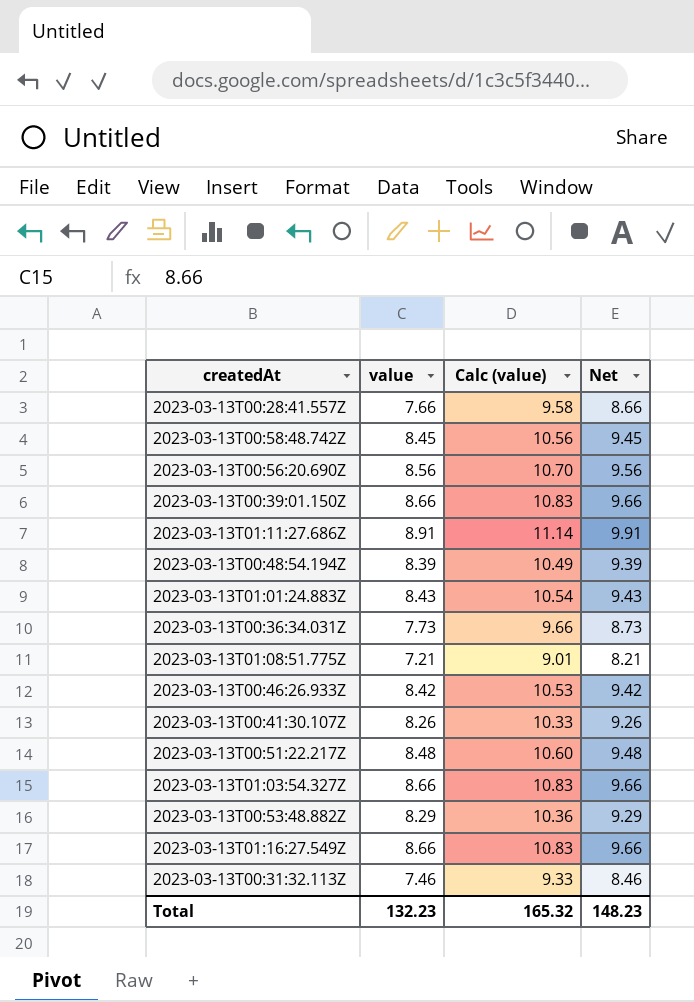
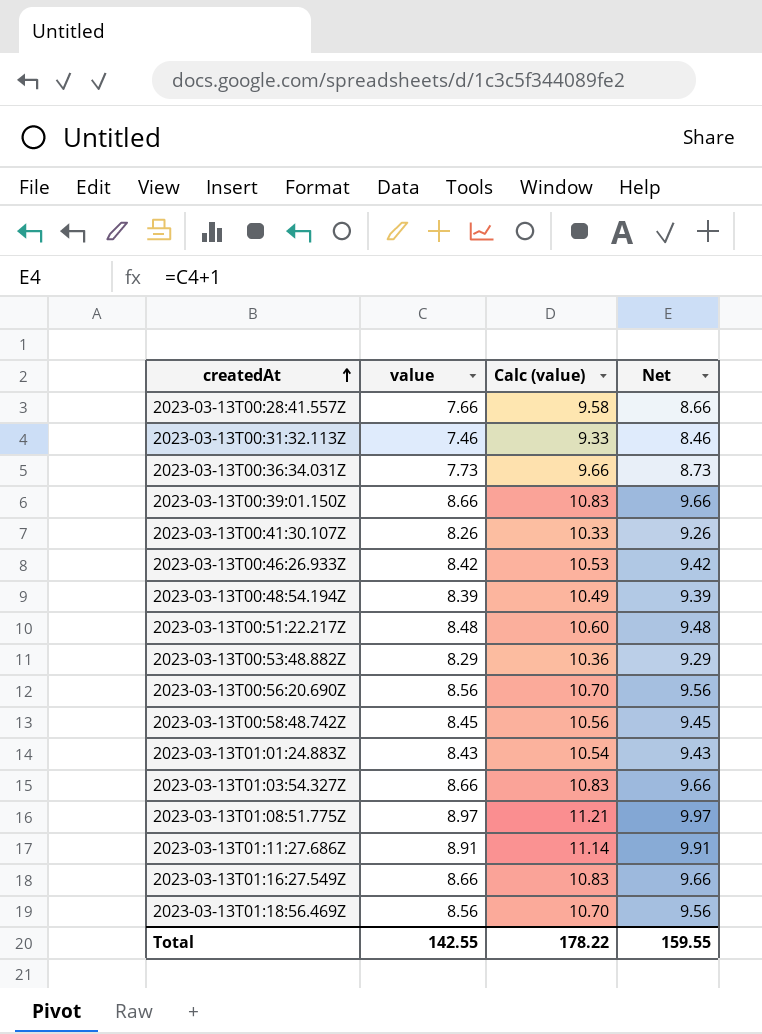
row order: none -> createdAt ascending
2023-03-13T01:08:51.775Z | value: 7.21 -> 8.97
2023-03-13T01:08:51.775Z | Calc (value): 9.01 -> 11.21
2023-03-13T01:08:51.775Z | Net: 8.21 -> 9.97
row 2023-03-13T01:18:56.469Z: none -> 8.56 | 10.70 | 9.56
Total | value: 132.23 -> 142.55
Total | Calc (value): 165.32 -> 178.22
Total | Net: 148.23 -> 159.55

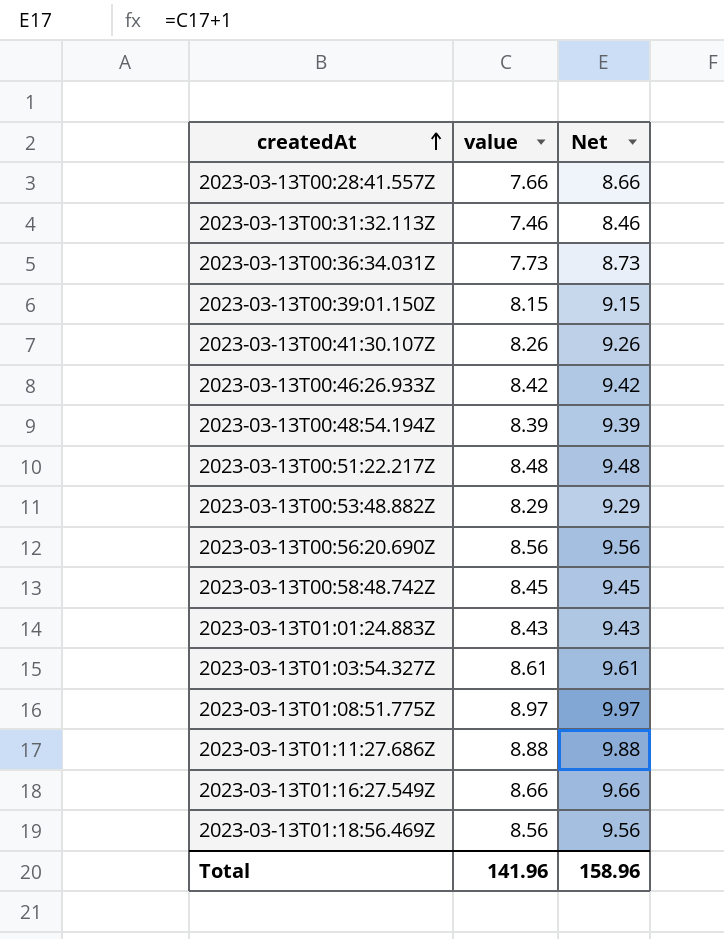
column Calc (value) | formula: [value] * 1.25 -> none
2023-03-13T00:39:01.150Z | value: 8.66 -> 8.15
2023-03-13T00:39:01.150Z | Net: 9.66 -> 9.15
2023-03-13T01:03:54.327Z | value: 8.66 -> 8.61
2023-03-13T01:03:54.327Z | Net: 9.66 -> 9.61
2023-03-13T01:11:27.686Z | value: 8.91 -> 8.88
2023-03-13T01:11:27.686Z | Net: 9.91 -> 9.88
Total | value: 142.55 -> 141.96
Total | Net: 159.55 -> 158.96

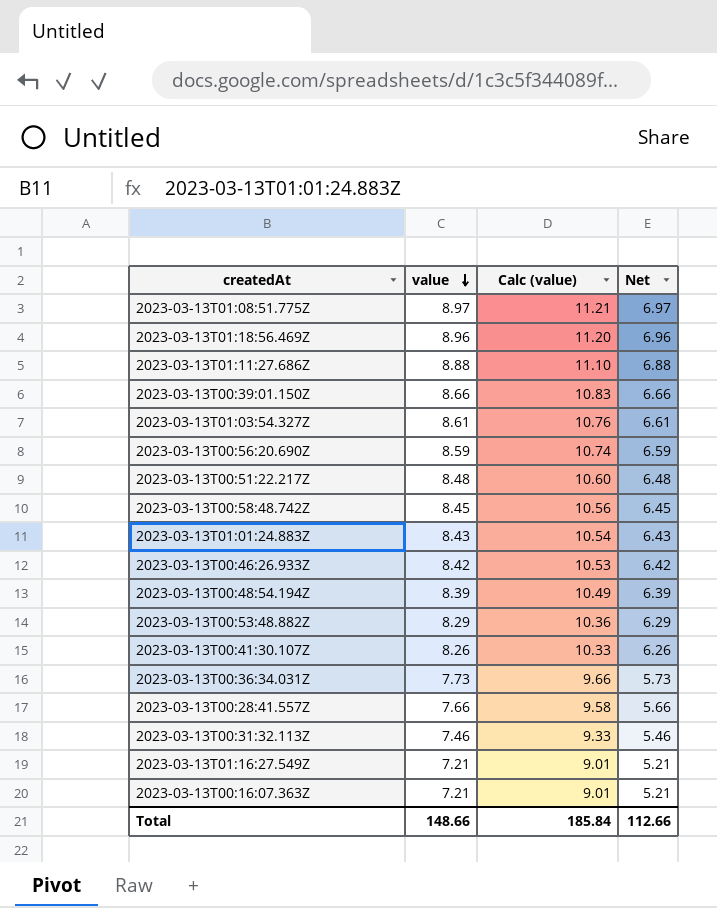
row order: createdAt ascending -> value descending
column Calc (value) | formula: none -> [value] * 1.25
column Net | formula: [value] + 1 -> [value] - 2
2023-03-13T01:18:56.469Z | value: 8.56 -> 8.96
2023-03-13T00:39:01.150Z | value: 8.15 -> 8.66
2023-03-13T00:56:20.690Z | value: 8.56 -> 8.59
2023-03-13T01:16:27.549Z | value: 8.66 -> 7.21
row 2023-03-13T00:16:07.363Z: none -> 7.21 | 9.01 | 5.21
Total | value: 141.96 -> 148.66
Total | Net: 158.96 -> 112.66

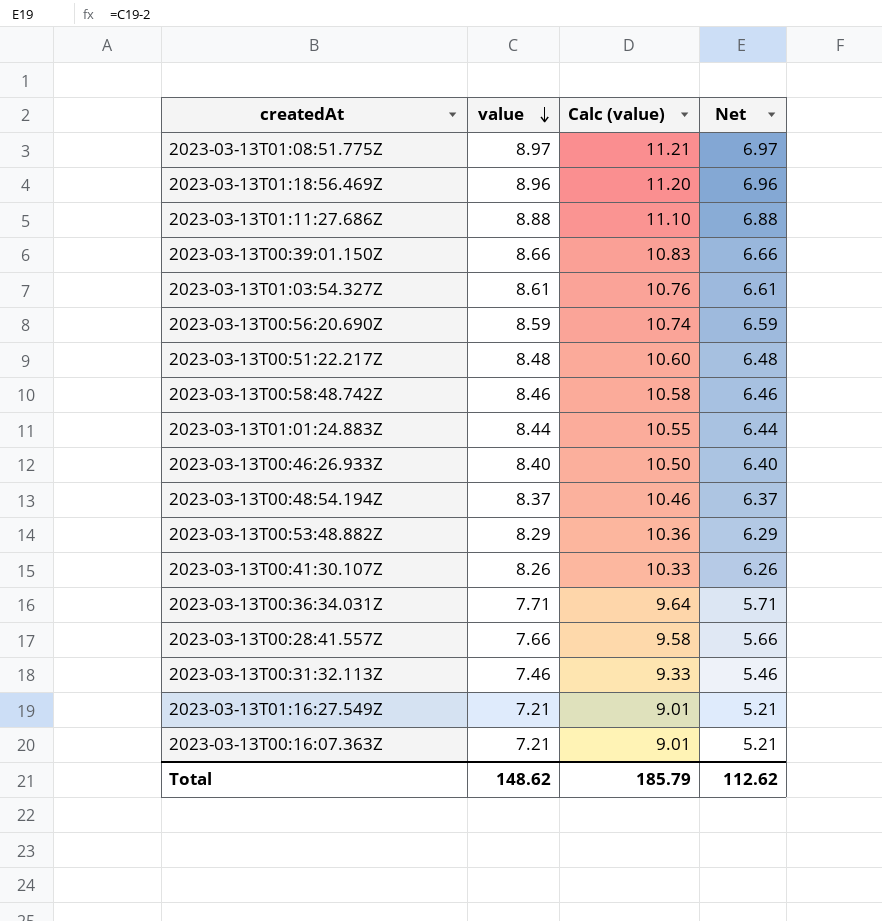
2023-03-13T00:58:48.742Z | value: 8.45 -> 8.46
2023-03-13T00:58:48.742Z | Calc (value): 10.56 -> 10.58
2023-03-13T00:58:48.742Z | Net: 6.45 -> 6.46
2023-03-13T01:01:24.883Z | value: 8.43 -> 8.44
2023-03-13T01:01:24.883Z | Calc (value): 10.54 -> 10.55
2023-03-13T01:01:24.883Z | Net: 6.43 -> 6.44
2023-03-13T00:46:26.933Z | value: 8.42 -> 8.40
2023-03-13T00:46:26.933Z | Calc (value): 10.53 -> 10.50
2023-03-13T00:46:26.933Z | Net: 6.42 -> 6.40
2023-03-13T00:48:54.194Z | value: 8.39 -> 8.37
2023-03-13T00:48:54.194Z | Calc (value): 10.49 -> 10.46
2023-03-13T00:48:54.194Z | Net: 6.39 -> 6.37
2023-03-13T00:36:34.031Z | value: 7.73 -> 7.71
2023-03-13T00:36:34.031Z | Calc (value): 9.66 -> 9.64
2023-03-13T00:36:34.031Z | Net: 5.73 -> 5.71
Total | value: 148.66 -> 148.62
Total | Calc (value): 185.84 -> 185.79
Total | Net: 112.66 -> 112.62

